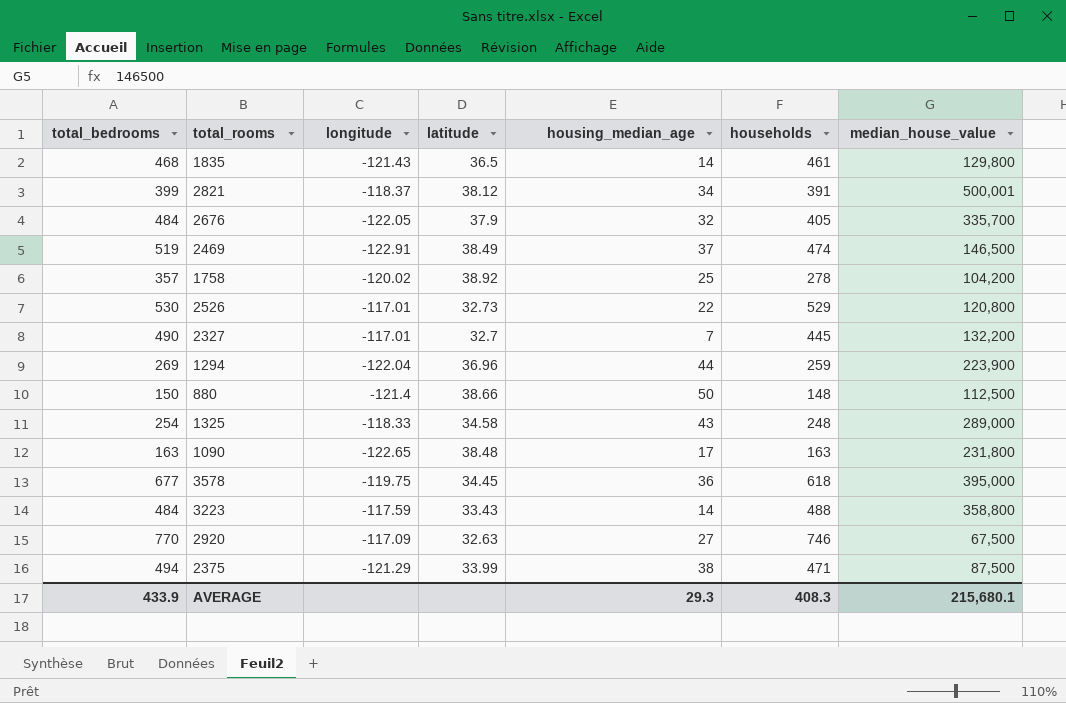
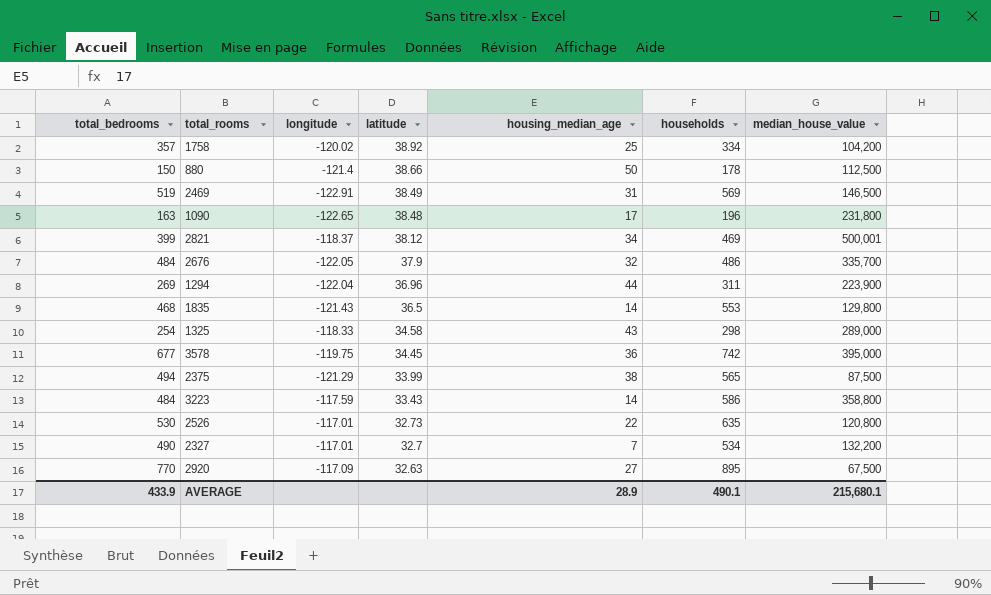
row order: none -> latitude descending
1758 | households: 278 -> 334
880 | households: 148 -> 178
2469 | housing_median_age: 37 -> 31
2469 | households: 474 -> 569
1090 | households: 163 -> 196
2821 | households: 391 -> 469
2676 | households: 405 -> 486
1294 | households: 259 -> 311
1835 | households: 461 -> 553
1325 | households: 248 -> 298
3578 | households: 618 -> 742
2375 | households: 471 -> 565
3223 | households: 488 -> 586
2526 | households: 529 -> 635
2327 | households: 445 -> 534
2920 | households: 746 -> 895
AVERAGE | housing_median_age: 29.3 -> 28.9
AVERAGE | households: 408.3 -> 490.1

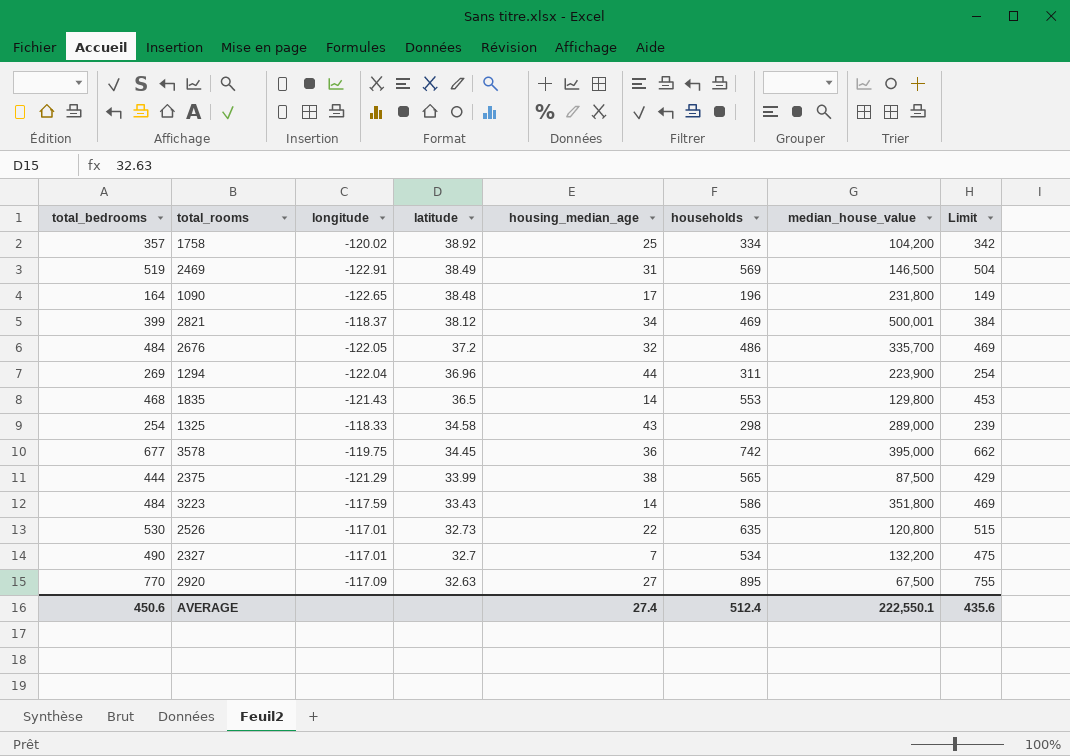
column Limit | formula: none -> [total_bedrooms] - 15
row 880: 150 | -121.4 | 38.66 | 50 | 178 | 112,500 -> none
1090 | total_bedrooms: 163 -> 164
2676 | latitude: 37.9 -> 37.2
2375 | total_bedrooms: 494 -> 444
3223 | median_house_value: 358,800 -> 351,800
AVERAGE | total_bedrooms: 433.9 -> 450.6
AVERAGE | housing_median_age: 28.9 -> 27.4
AVERAGE | households: 490.1 -> 512.4
AVERAGE | median_house_value: 215,680.1 -> 222,550.1

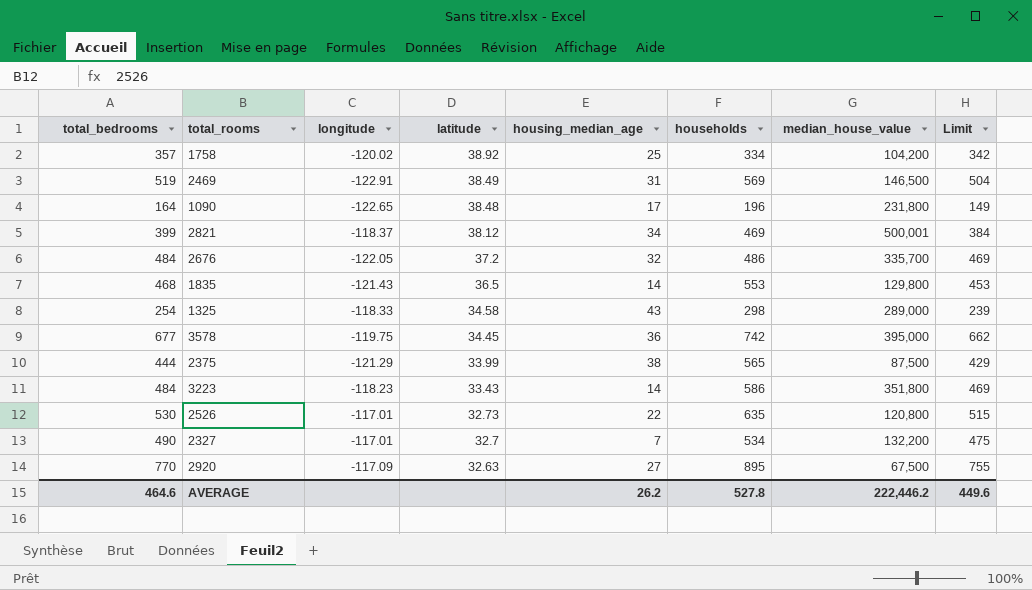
row 1294: 269 | -122.04 | 36.96 | 44 | 311 | 223,900 | 254 -> none
3223 | longitude: -117.59 -> -118.23
AVERAGE | total_bedrooms: 450.6 -> 464.6
AVERAGE | housing_median_age: 27.4 -> 26.2
AVERAGE | households: 512.4 -> 527.8
AVERAGE | median_house_value: 222,550.1 -> 222,446.2
AVERAGE | Limit: 435.6 -> 449.6

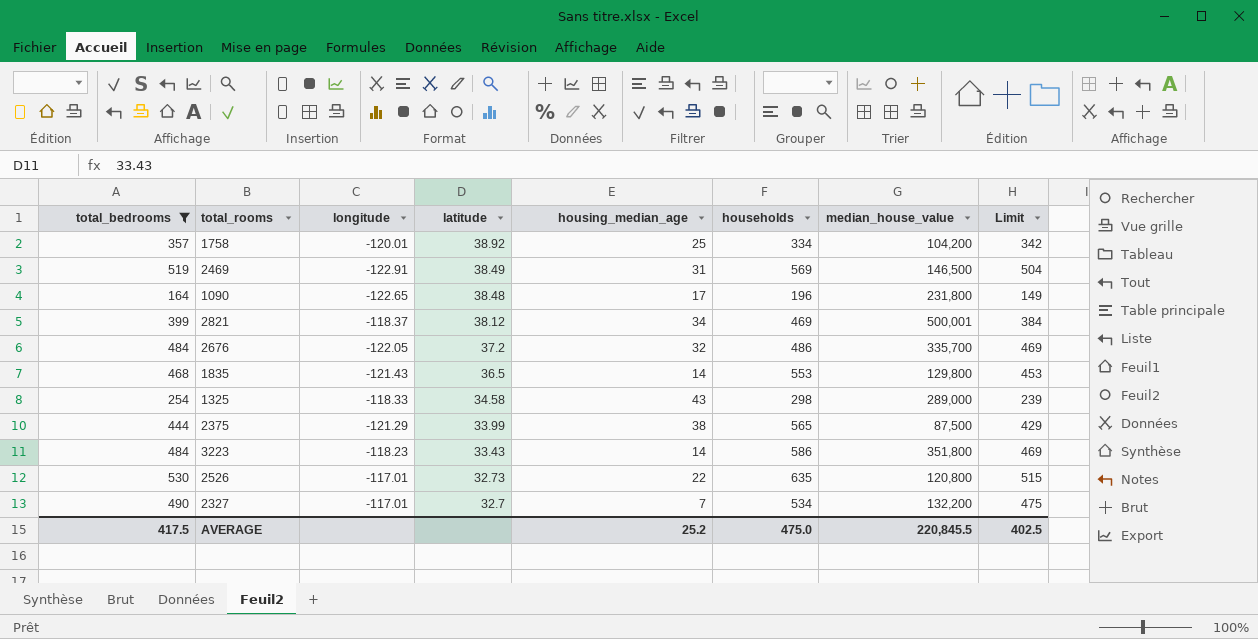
filter: none -> total_bedrooms <= 530
1758 | longitude: -120.02 -> -120.01
AVERAGE | total_bedrooms: 464.6 -> 417.5
AVERAGE | housing_median_age: 26.2 -> 25.2
AVERAGE | households: 527.8 -> 475.0
AVERAGE | median_house_value: 222,446.2 -> 220,845.5
AVERAGE | Limit: 449.6 -> 402.5

